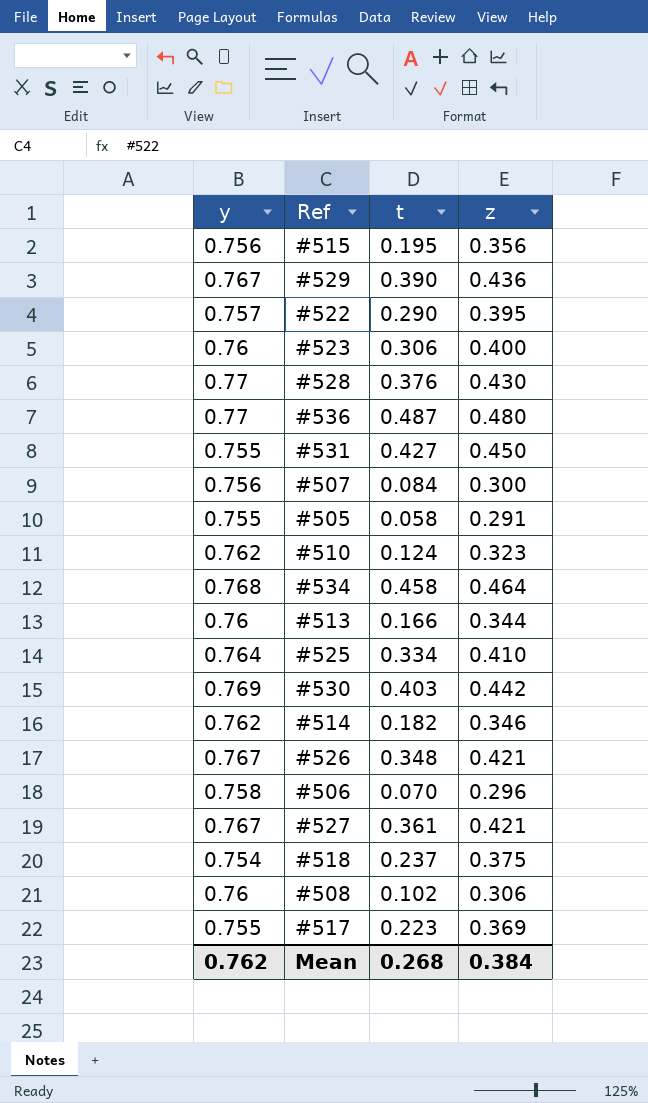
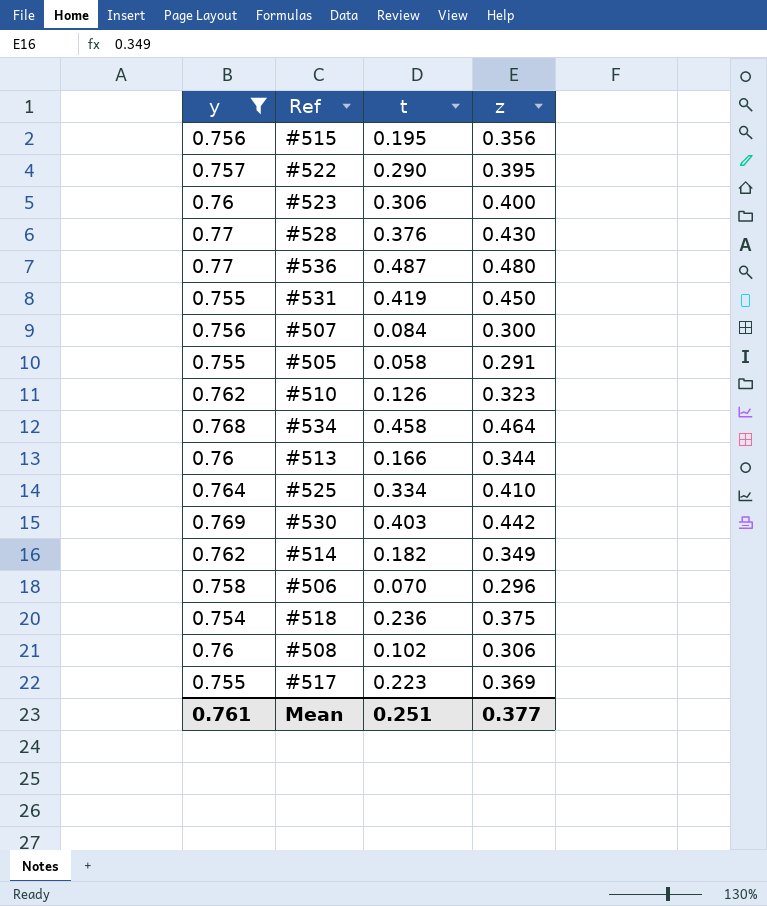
filter: none -> y != 0.767
#531 | t: 0.427 -> 0.419
#510 | t: 0.124 -> 0.126
#514 | z: 0.346 -> 0.349
#518 | t: 0.237 -> 0.236
Mean | y: 0.762 -> 0.761
Mean | t: 0.268 -> 0.251
Mean | z: 0.384 -> 0.377

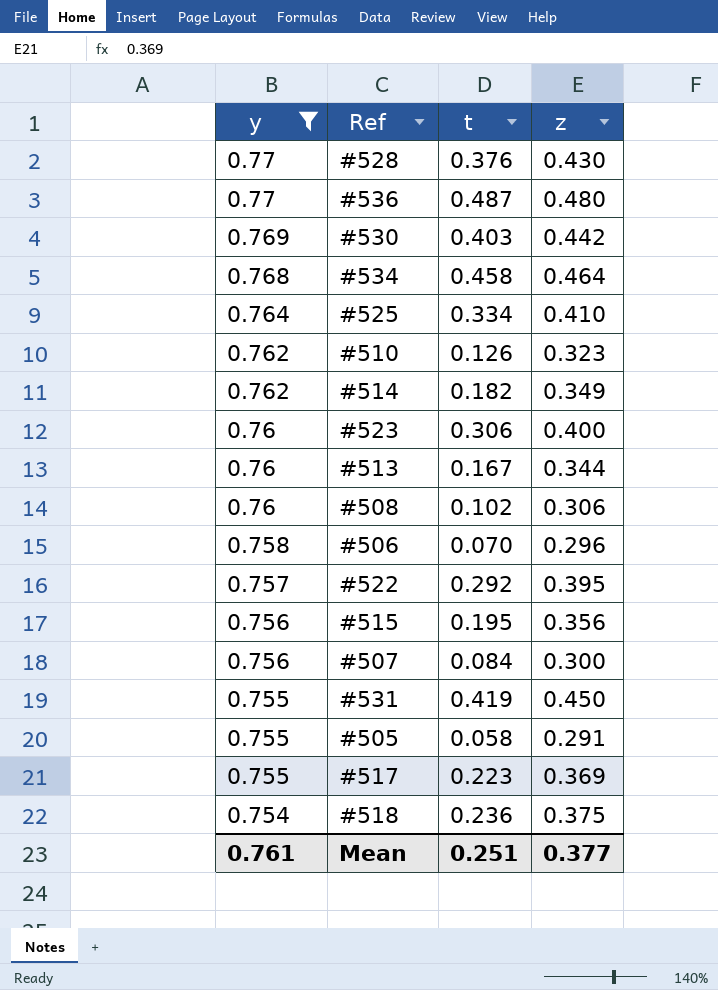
row order: none -> y descending
#513 | t: 0.166 -> 0.167
#522 | t: 0.290 -> 0.292

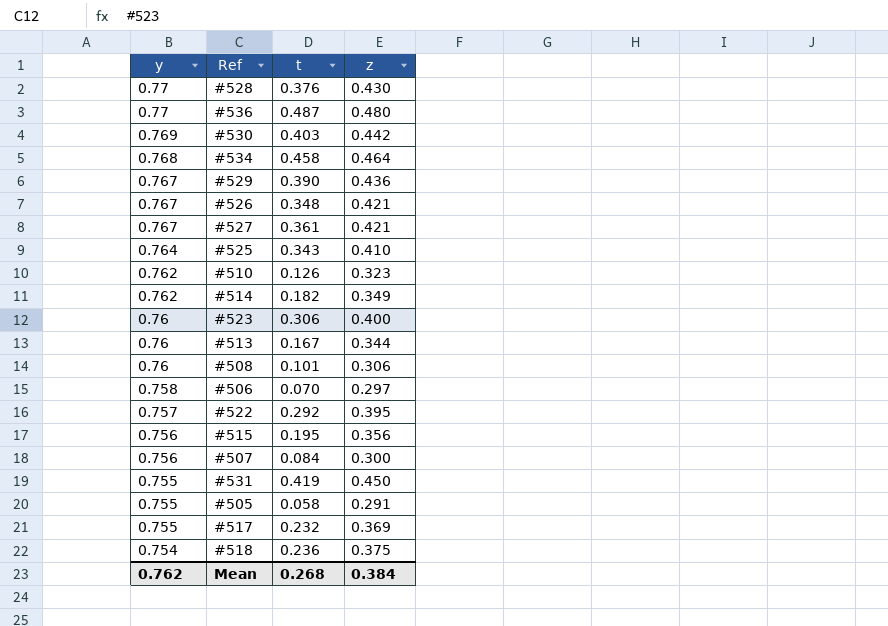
filter: y != 0.767 -> none
#525 | t: 0.334 -> 0.343
#508 | t: 0.102 -> 0.101
#506 | z: 0.296 -> 0.297
#517 | t: 0.223 -> 0.232
Mean | y: 0.761 -> 0.762
Mean | t: 0.251 -> 0.268
Mean | z: 0.377 -> 0.384

